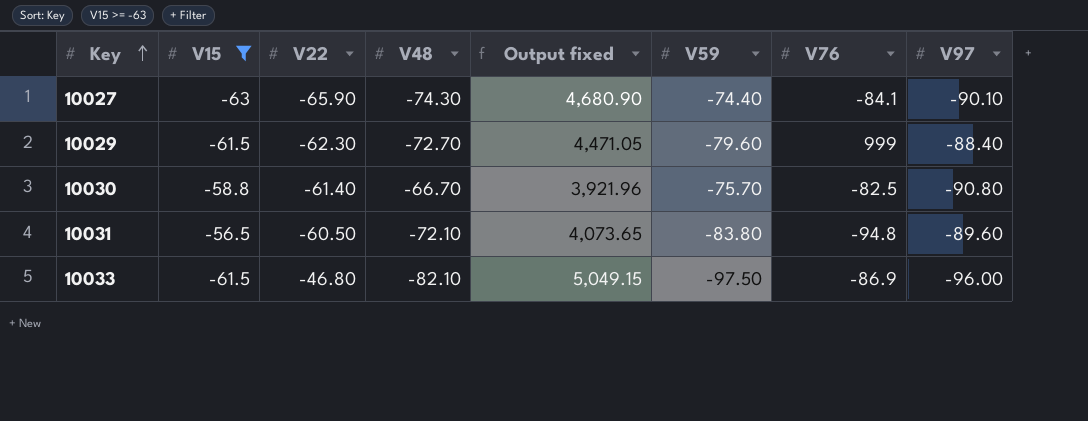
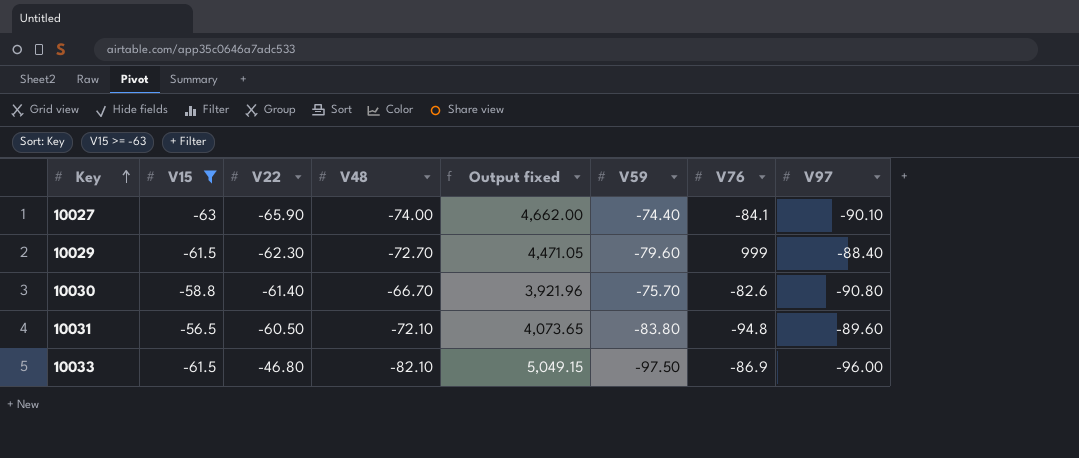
10027 | V48: -74.30 -> -74.00
10027 | Output fixed: 4,680.90 -> 4,662.00
10030 | V76: -82.5 -> -82.6

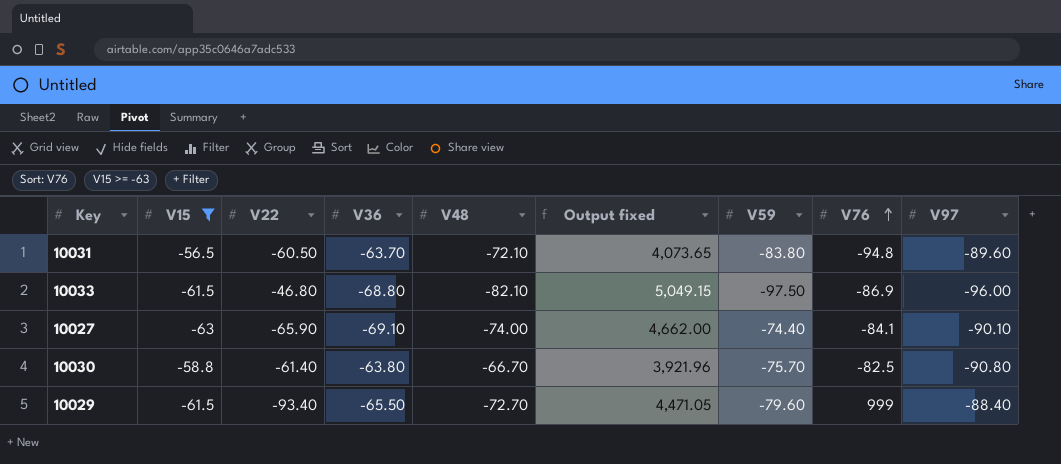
row order: Key ascending -> V76 ascending
column V36 | position: none -> 4
10030 | V76: -82.6 -> -82.5
10029 | V22: -62.30 -> -93.40

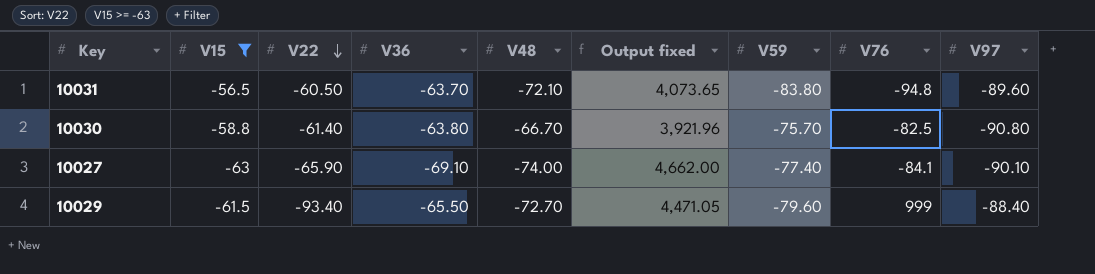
row order: V76 ascending -> V22 descending
row 10033: -61.5 | -46.80 | -68.80 | -82.10 | 5,049.15 | -97.50 | -86.9 | -96.00 -> none
10027 | V59: -74.40 -> -77.40

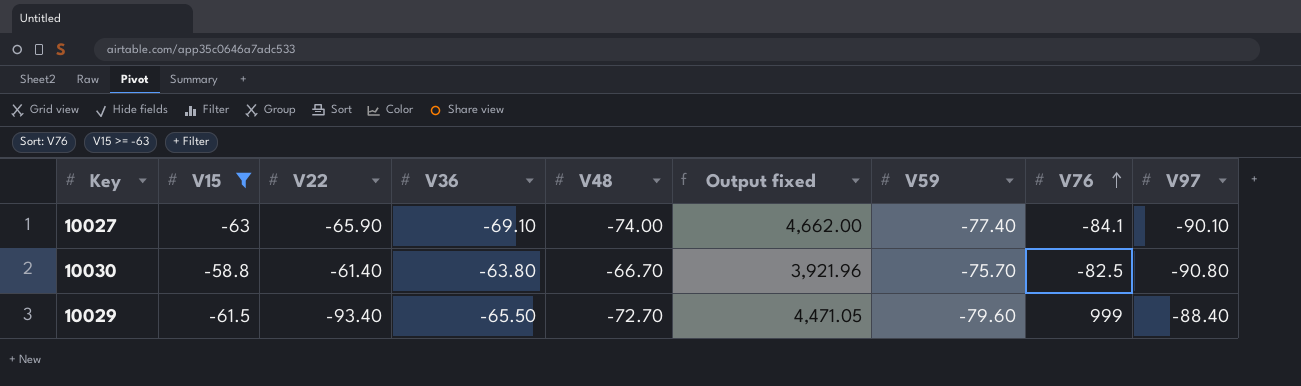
row order: V22 descending -> V76 ascending
row 10031: -56.5 | -60.50 | -63.70 | -72.10 | 4,073.65 | -83.80 | -94.8 | -89.60 -> none

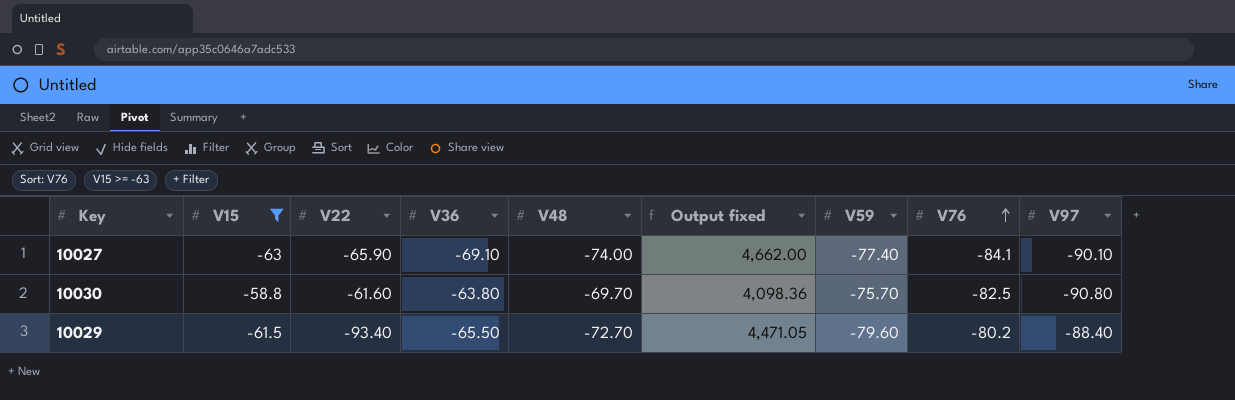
10030 | V22: -61.40 -> -61.60
10030 | V48: -66.70 -> -69.70
10030 | Output fixed: 3,921.96 -> 4,098.36
10029 | V76: 999 -> -80.2

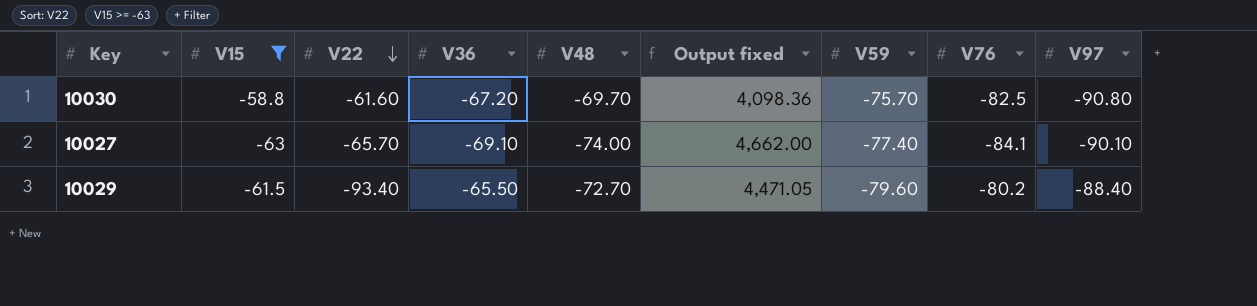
row order: V76 ascending -> V22 descending
10030 | V36: -63.80 -> -67.20
10027 | V22: -65.90 -> -65.70

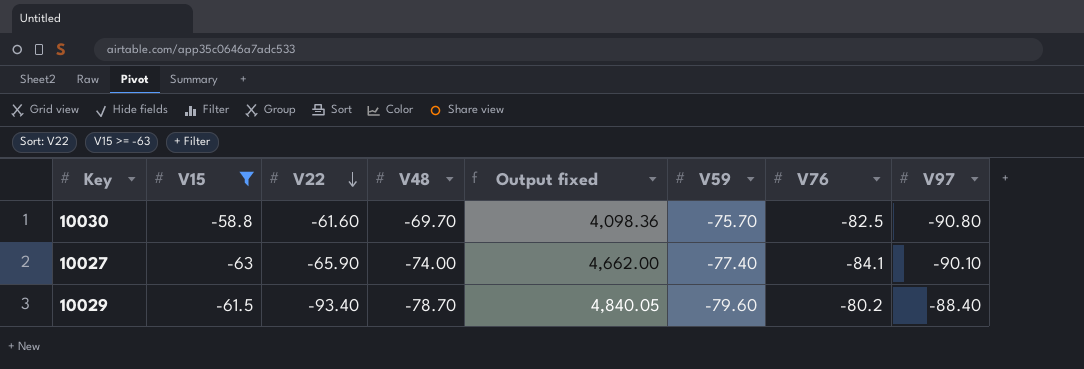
column V36 | position: 4 -> none
10027 | V22: -65.70 -> -65.90
10029 | V48: -72.70 -> -78.70
10029 | Output fixed: 4,471.05 -> 4,840.05

